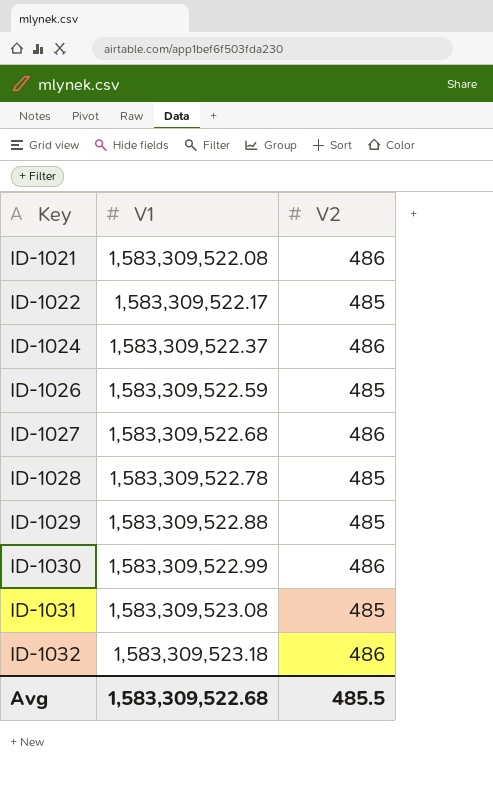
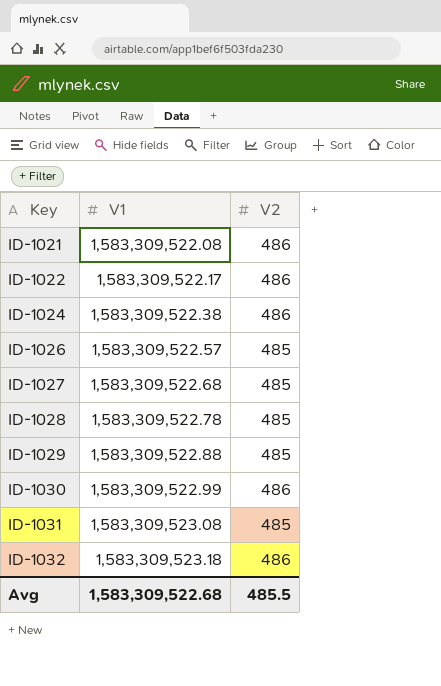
ID-1022 | V2: 485 -> 486
ID-1024 | V1: 1,583,309,522.37 -> 1,583,309,522.38
ID-1026 | V1: 1,583,309,522.59 -> 1,583,309,522.57
ID-1027 | V2: 486 -> 485

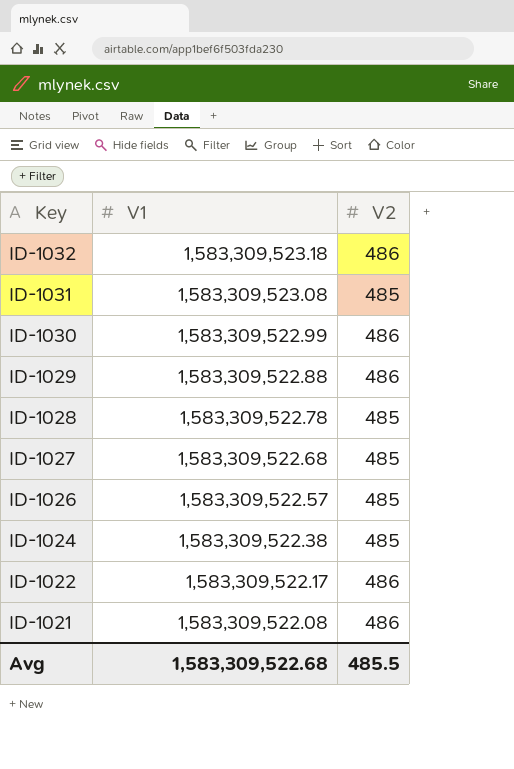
row order: Key ascending -> Key descending
ID-1029 | V2: 485 -> 486
ID-1024 | V2: 486 -> 485

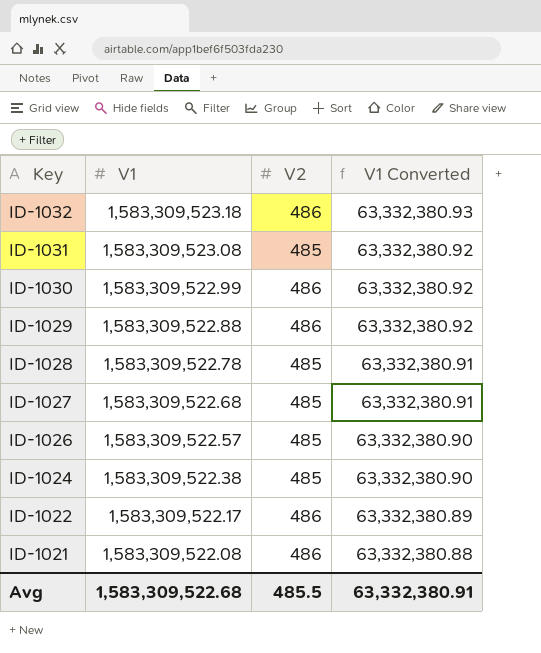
column V1 Converted | formula: none -> [V1] * 0.04

